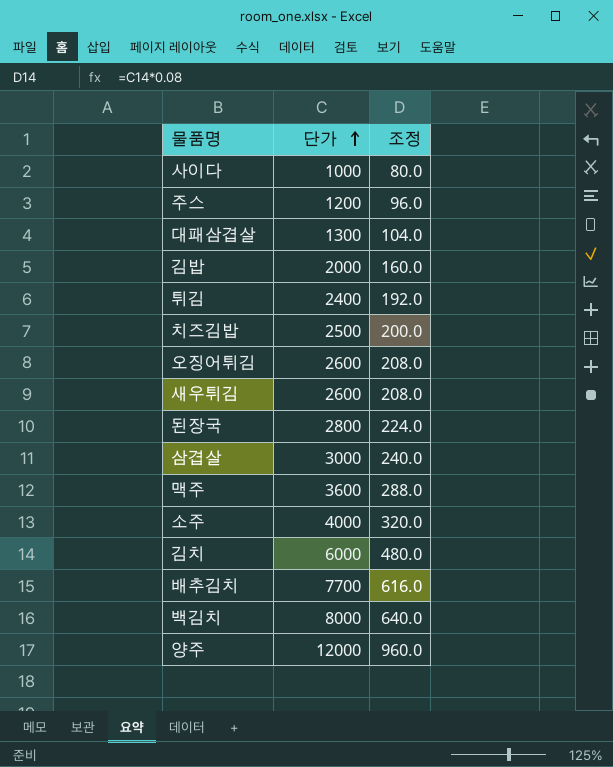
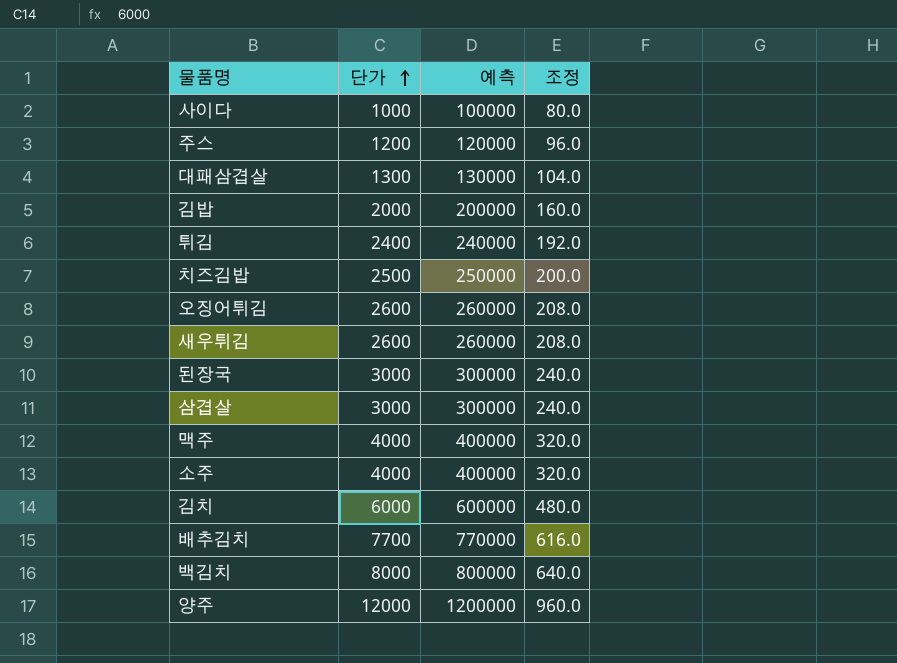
column 예측 | formula: none -> [단가] * 100
된장국 | 단가: 2800 -> 3000
된장국 | 조정: 224.0 -> 240.0
맥주 | 단가: 3600 -> 4000
맥주 | 조정: 288.0 -> 320.0

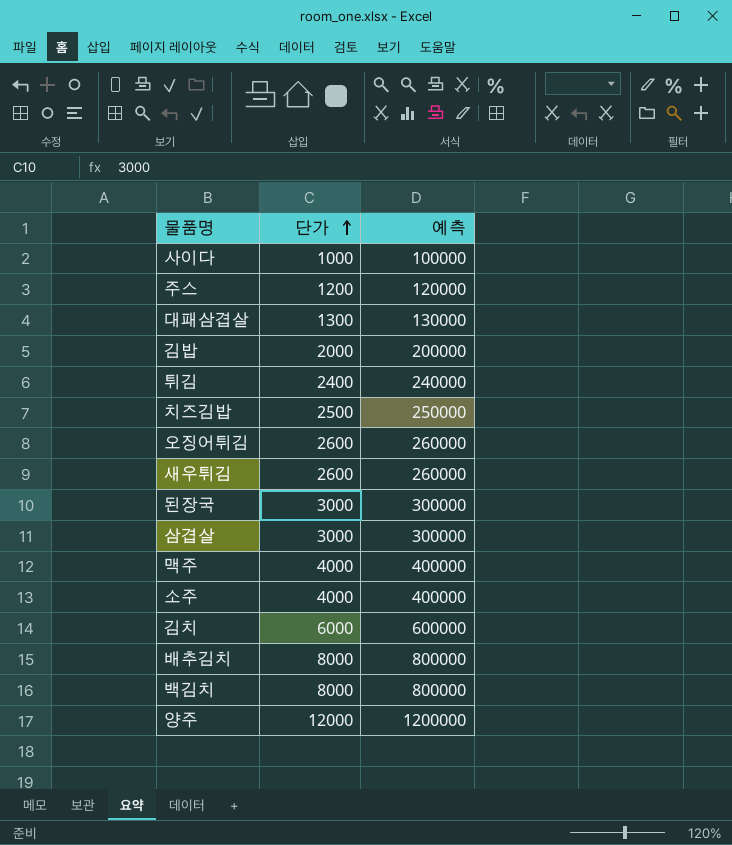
column 조정 | formula: [단가] * 0.08 -> none
배추김치 | 단가: 7700 -> 8000
배추김치 | 예측: 770000 -> 800000

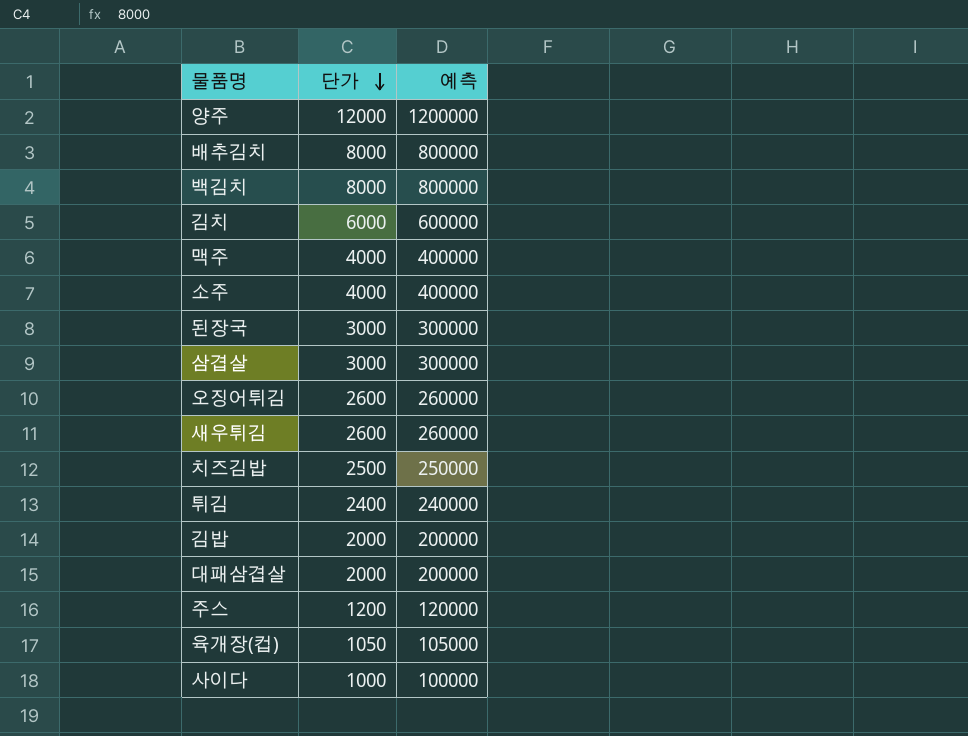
row order: 단가 ascending -> 단가 descending
대패삼겹살 | 단가: 1300 -> 2000
대패삼겹살 | 예측: 130000 -> 200000
row 육개장(컵): none -> 1050 | 105000

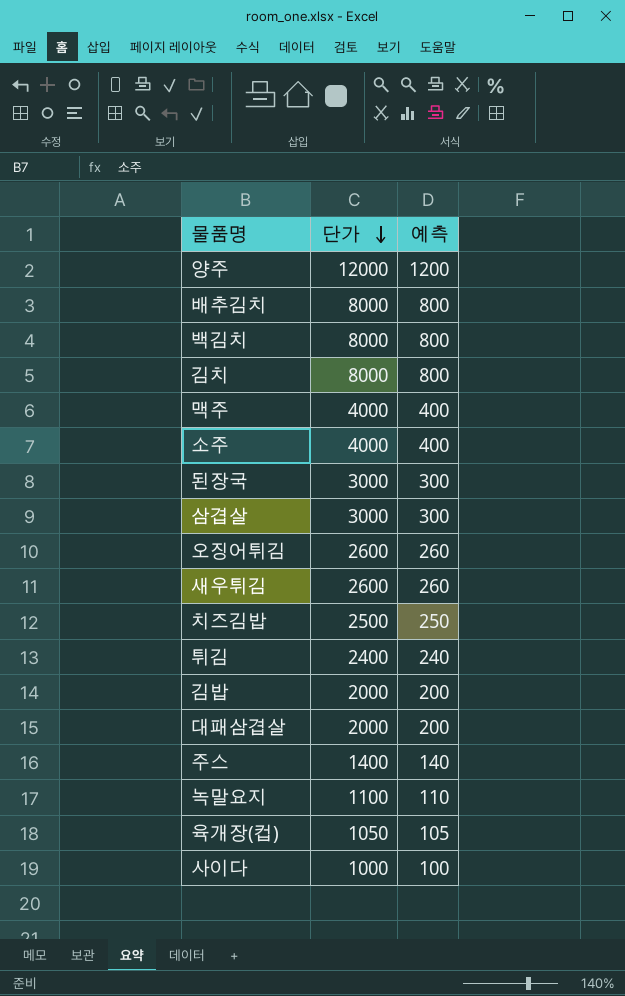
column 예측 | formula: [단가] * 100 -> [단가] * 0.1
김치 | 단가: 6000 -> 8000
주스 | 단가: 1200 -> 1400
row 녹말요지: none -> 1100 | 110

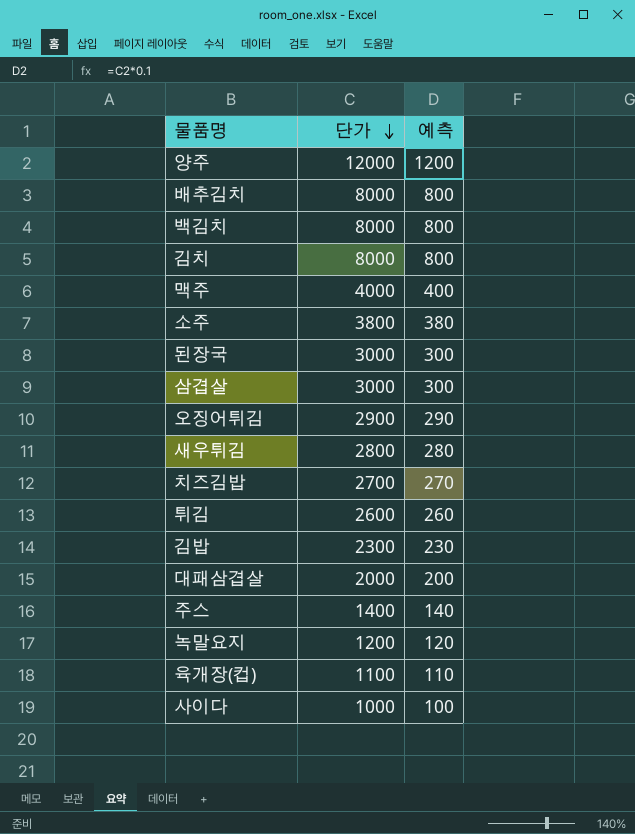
소주 | 단가: 4000 -> 3800
소주 | 예측: 400 -> 380
오징어튀김 | 단가: 2600 -> 2900
오징어튀김 | 예측: 260 -> 290
새우튀김 | 단가: 2600 -> 2800
새우튀김 | 예측: 260 -> 280
치즈김밥 | 단가: 2500 -> 2700
치즈김밥 | 예측: 250 -> 270
튀김 | 단가: 2400 -> 2600
튀김 | 예측: 240 -> 260
김밥 | 단가: 2000 -> 2300
김밥 | 예측: 200 -> 230
녹말요지 | 단가: 1100 -> 1200
녹말요지 | 예측: 110 -> 120
육개장(컵) | 단가: 1050 -> 1100
육개장(컵) | 예측: 105 -> 110

